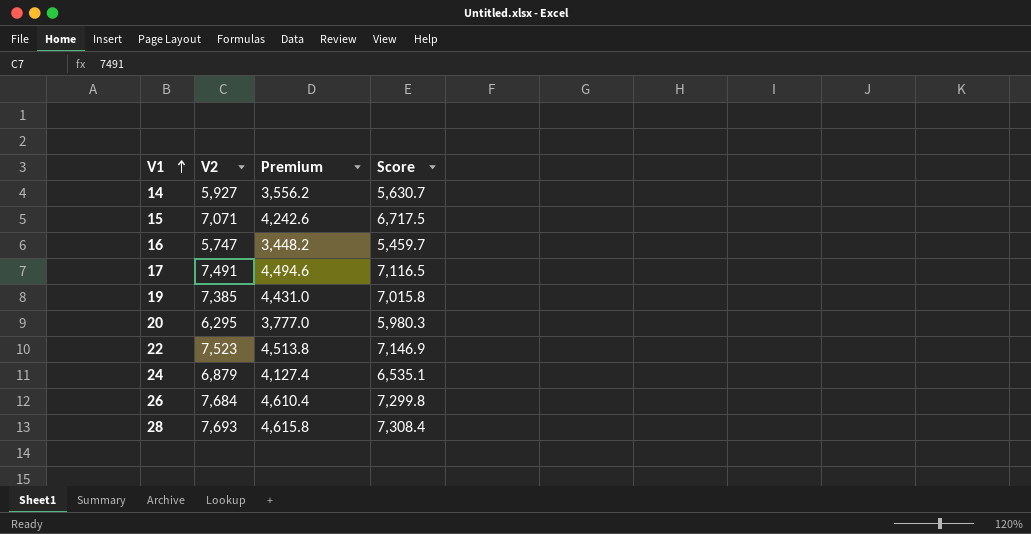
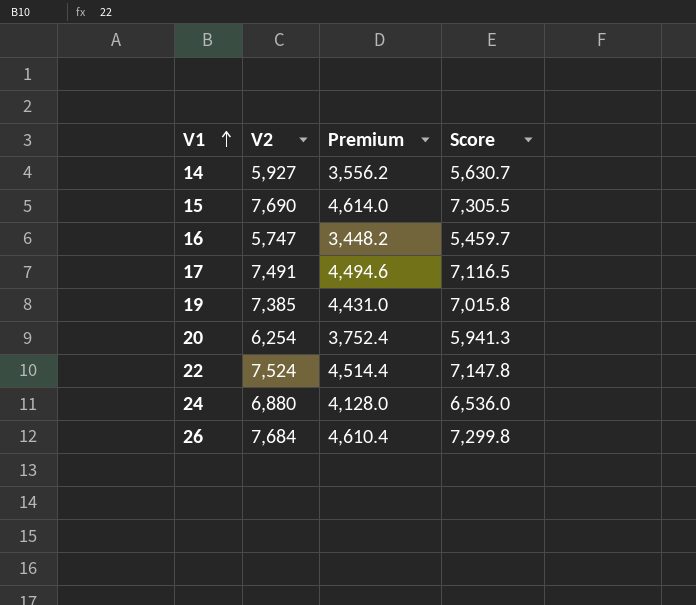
row 28: 7,693 | 4,615.8 | 7,308.4 -> none
15 | V2: 7,071 -> 7,690
15 | Premium: 4,242.6 -> 4,614.0
15 | Score: 6,717.5 -> 7,305.5
20 | V2: 6,295 -> 6,254
20 | Premium: 3,777.0 -> 3,752.4
20 | Score: 5,980.3 -> 5,941.3
22 | V2: 7,523 -> 7,524
22 | Premium: 4,513.8 -> 4,514.4
22 | Score: 7,146.9 -> 7,147.8
24 | V2: 6,879 -> 6,880
24 | Premium: 4,127.4 -> 4,128.0
24 | Score: 6,535.1 -> 6,536.0

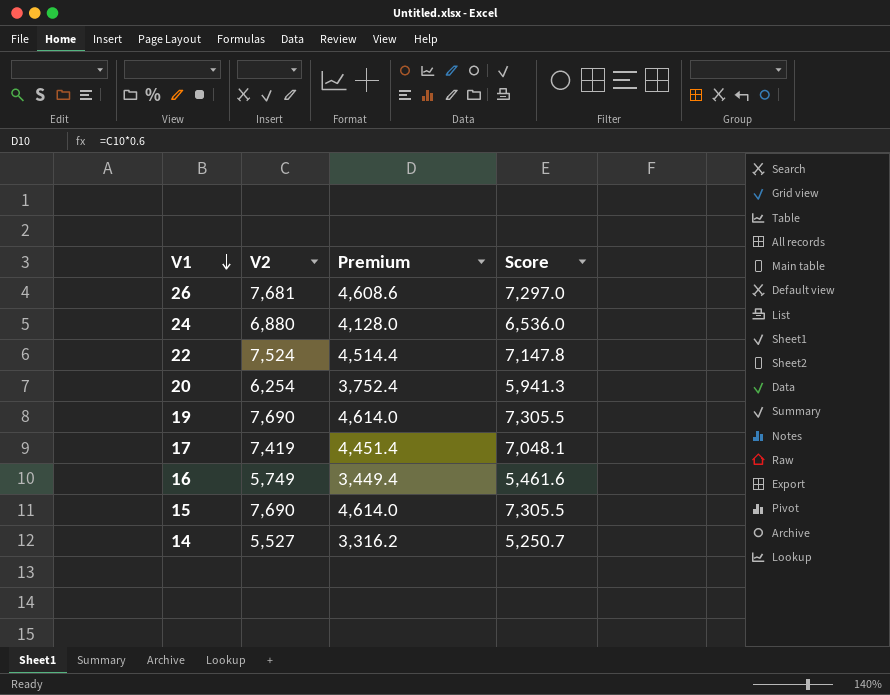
row order: V1 ascending -> V1 descending
26 | V2: 7,684 -> 7,681
26 | Premium: 4,610.4 -> 4,608.6
26 | Score: 7,299.8 -> 7,297.0
19 | V2: 7,385 -> 7,690
19 | Premium: 4,431.0 -> 4,614.0
19 | Score: 7,015.8 -> 7,305.5
17 | V2: 7,491 -> 7,419
17 | Premium: 4,494.6 -> 4,451.4
17 | Score: 7,116.5 -> 7,048.1
16 | V2: 5,747 -> 5,749
16 | Premium: 3,448.2 -> 3,449.4
16 | Score: 5,459.7 -> 5,461.6
14 | V2: 5,927 -> 5,527
14 | Premium: 3,556.2 -> 3,316.2
14 | Score: 5,630.7 -> 5,250.7

